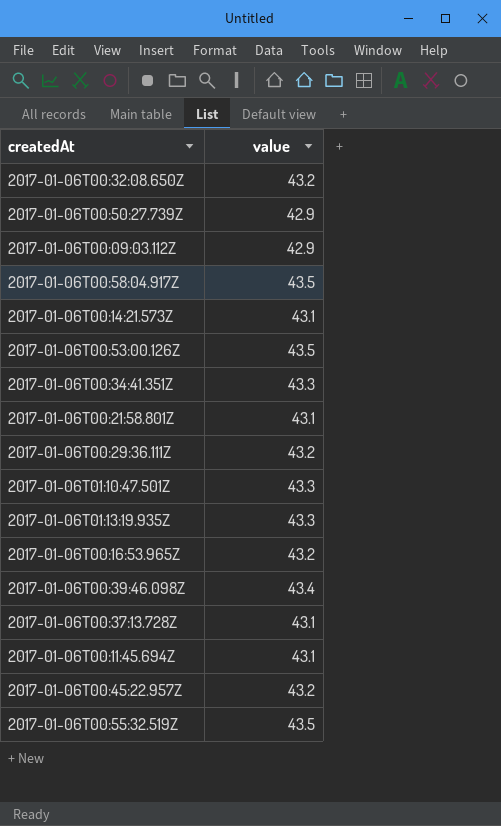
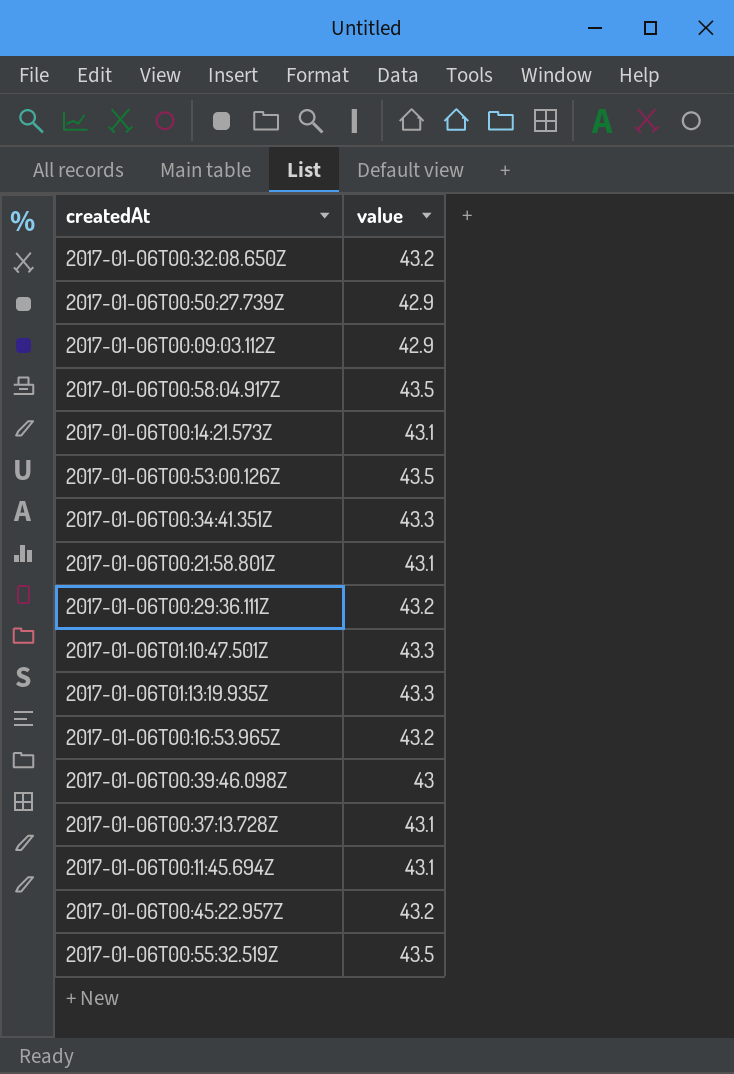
2017-01-06T00:39:46.098Z | value: 43.4 -> 43

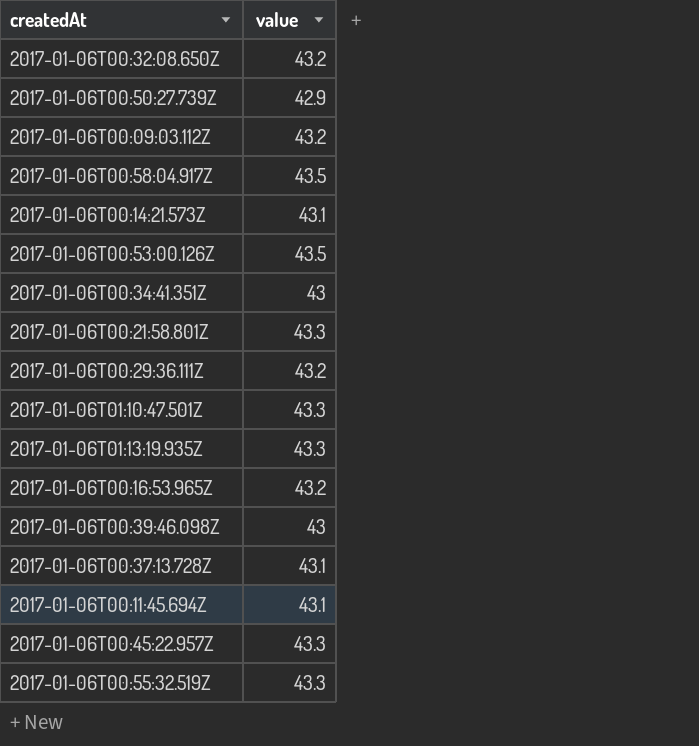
2017-01-06T00:09:03.112Z | value: 42.9 -> 43.2
2017-01-06T00:34:41.351Z | value: 43.3 -> 43
2017-01-06T00:21:58.801Z | value: 43.1 -> 43.3
2017-01-06T00:45:22.957Z | value: 43.2 -> 43.3
2017-01-06T00:55:32.519Z | value: 43.5 -> 43.3

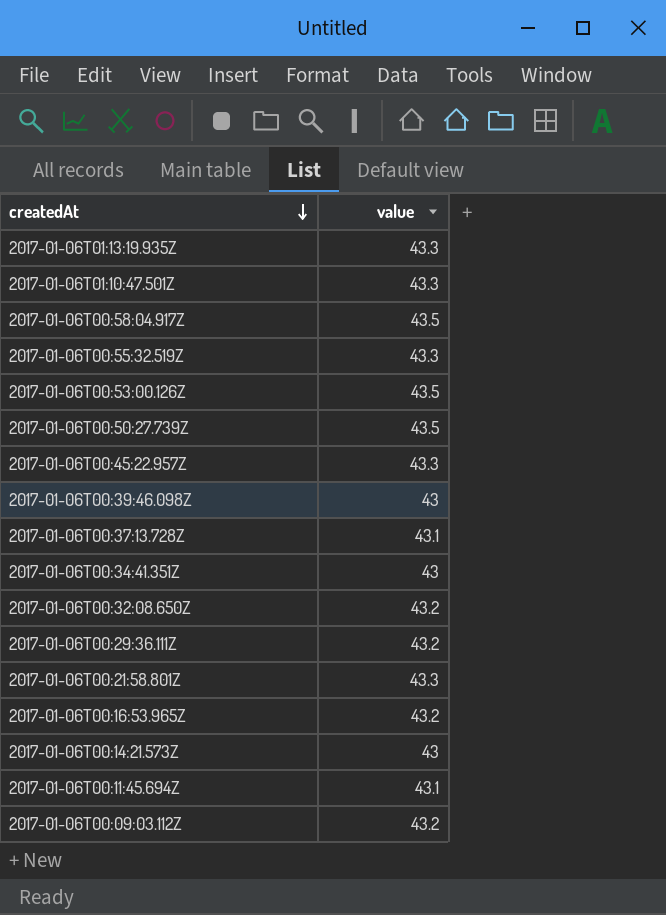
row order: none -> createdAt descending
2017-01-06T00:50:27.739Z | value: 42.9 -> 43.5
2017-01-06T00:14:21.573Z | value: 43.1 -> 43

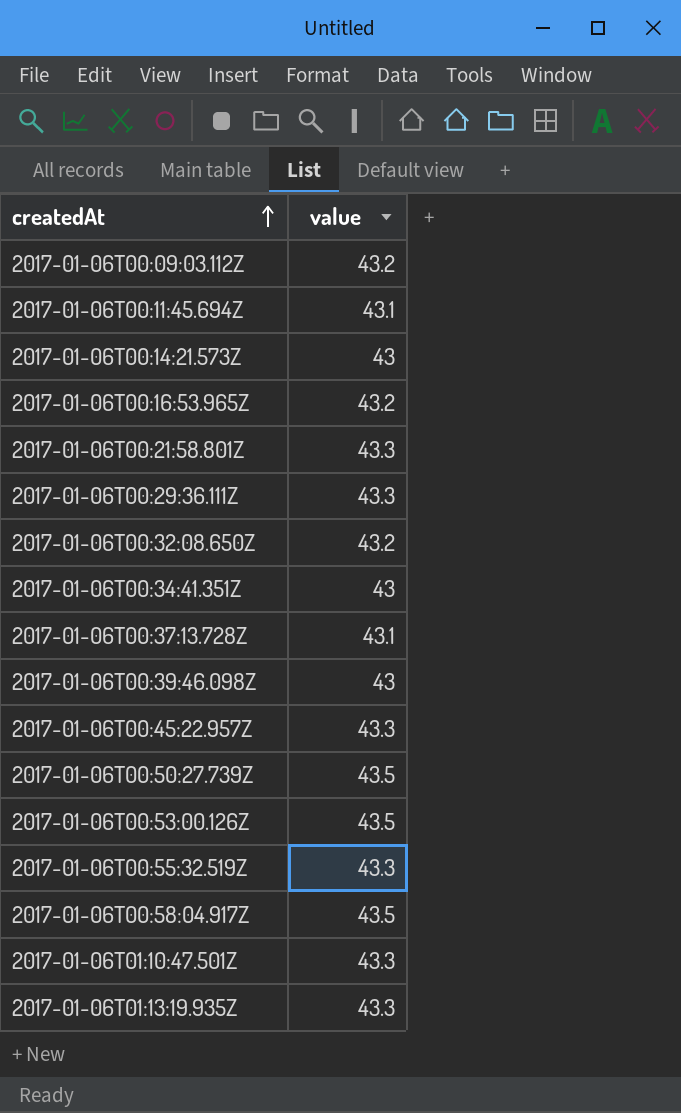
row order: createdAt descending -> createdAt ascending
2017-01-06T00:29:36.111Z | value: 43.2 -> 43.3

